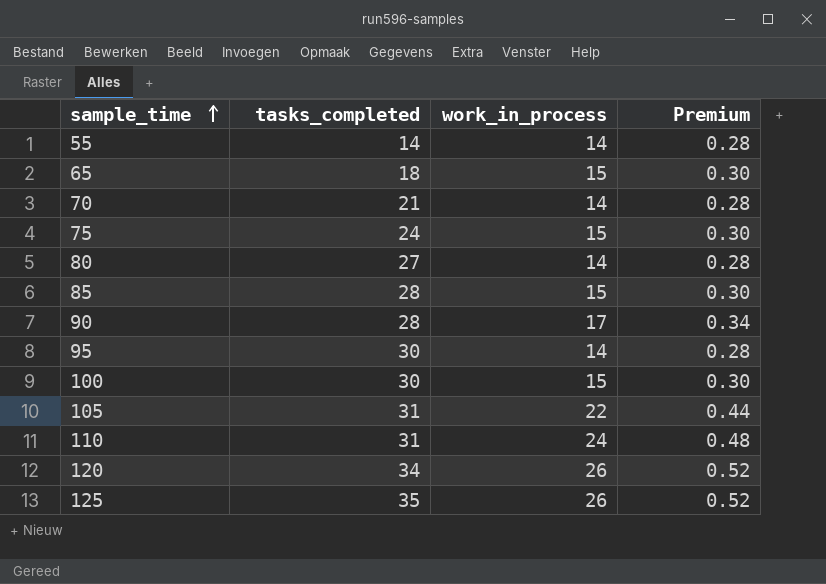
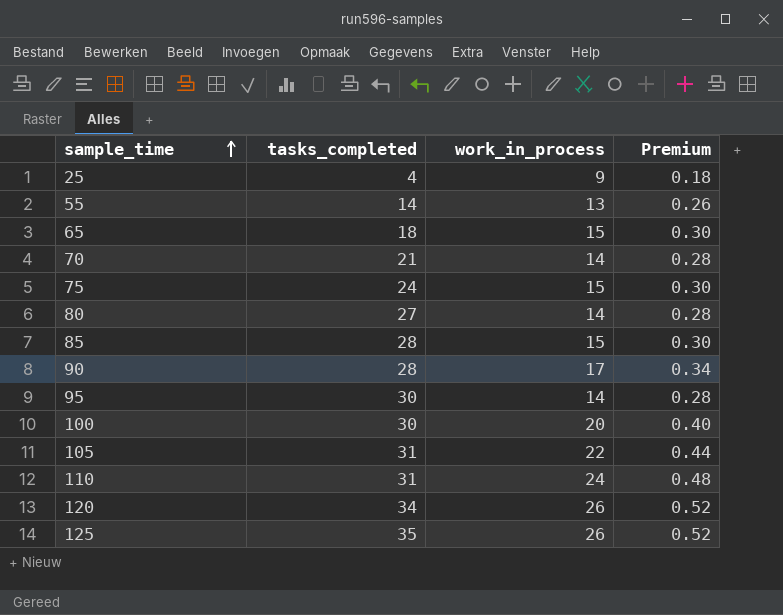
row 25: none -> 4 | 9 | 0.18
55 | work_in_process: 14 -> 13
55 | Premium: 0.28 -> 0.26
100 | work_in_process: 15 -> 20
100 | Premium: 0.30 -> 0.40

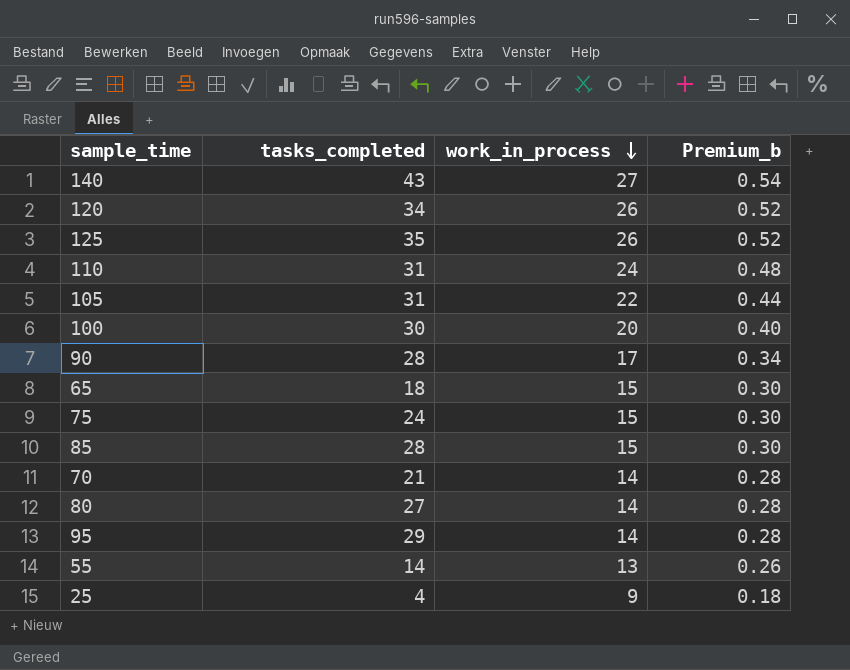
row order: sample_time ascending -> work_in_process descending
column name: Premium -> Premium_b
row 140: none -> 43 | 27 | 0.54
95 | tasks_completed: 30 -> 29

